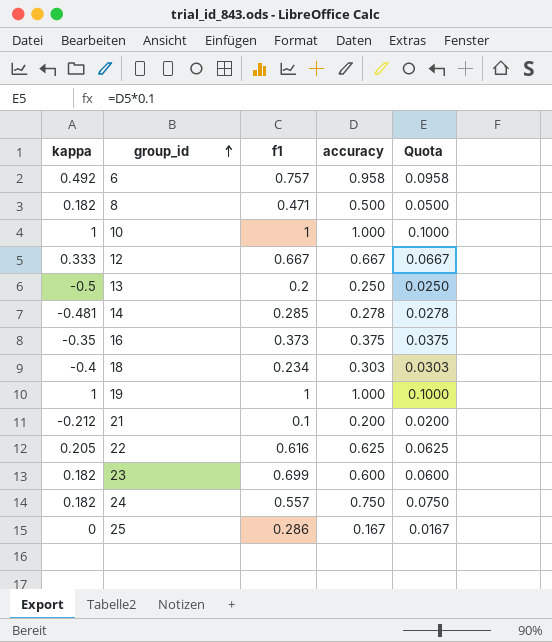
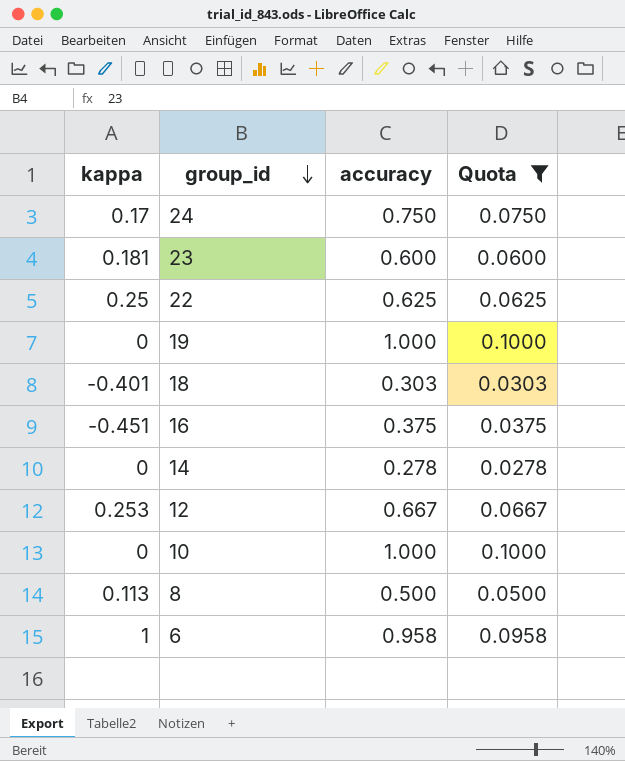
filter: none -> Quota >= 0.0278
row order: group_id ascending -> group_id descending
column f1 | position: 3 -> none
24 | kappa: 0.182 -> 0.17
23 | kappa: 0.182 -> 0.181
22 | kappa: 0.205 -> 0.25
19 | kappa: 1 -> 0
18 | kappa: -0.4 -> -0.401
16 | kappa: -0.35 -> -0.451
14 | kappa: -0.481 -> 0
12 | kappa: 0.333 -> 0.253
10 | kappa: 1 -> 0
8 | kappa: 0.182 -> 0.113
6 | kappa: 0.492 -> 1

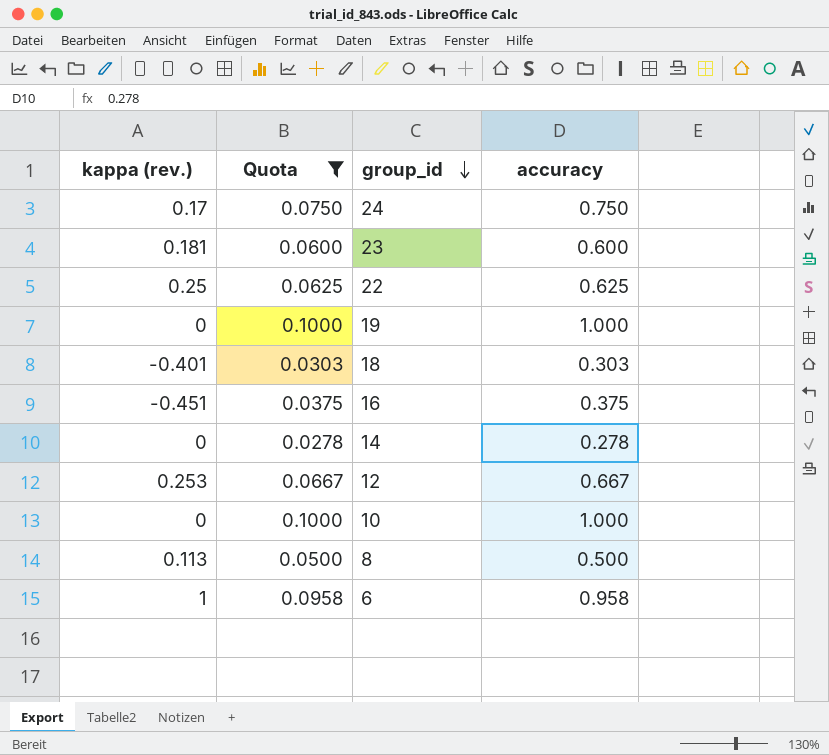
column name: kappa -> kappa (rev.)
column Quota | position: 4 -> 2

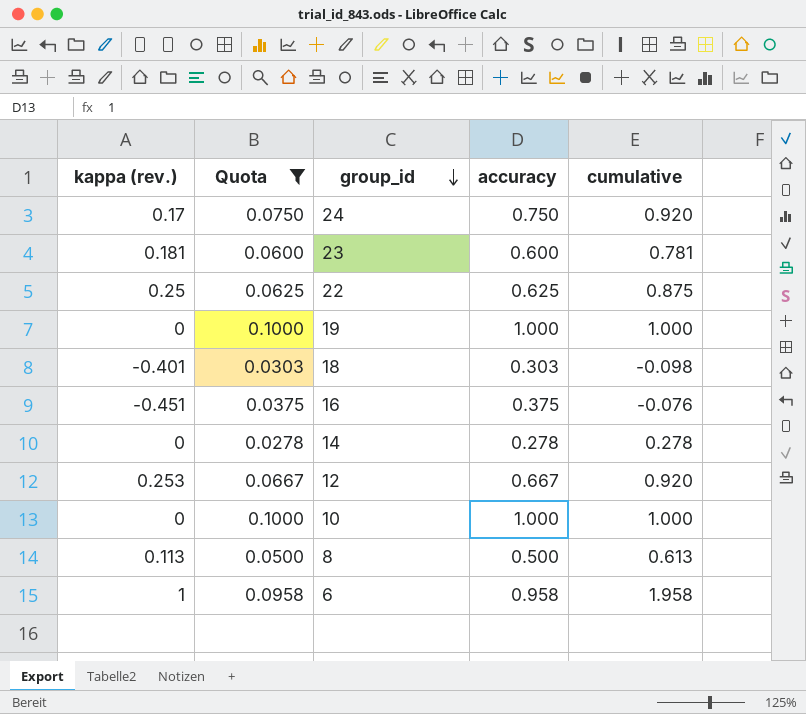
column cumulative | formula: none -> [kappa (rev.)] + [accuracy]

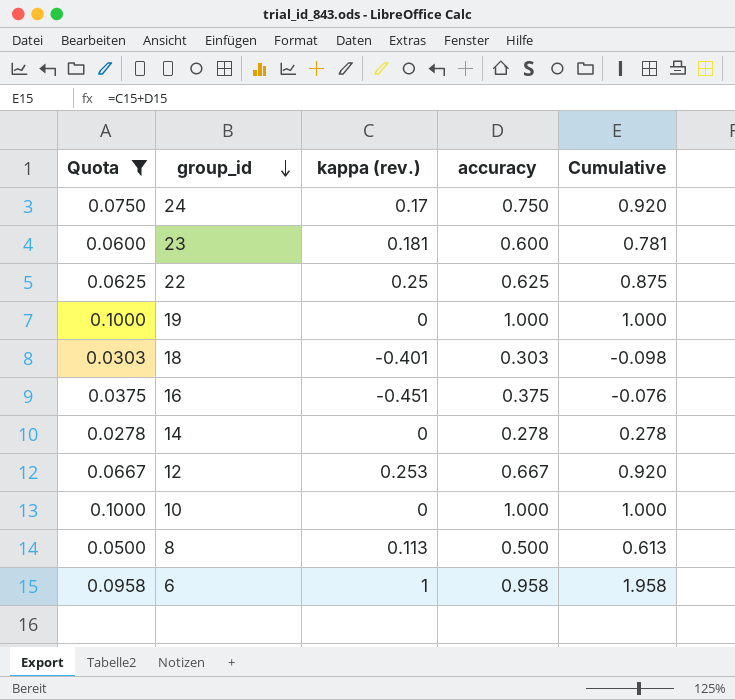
column kappa (rev.) | position: 1 -> 3
column name: cumulative -> Cumulative

